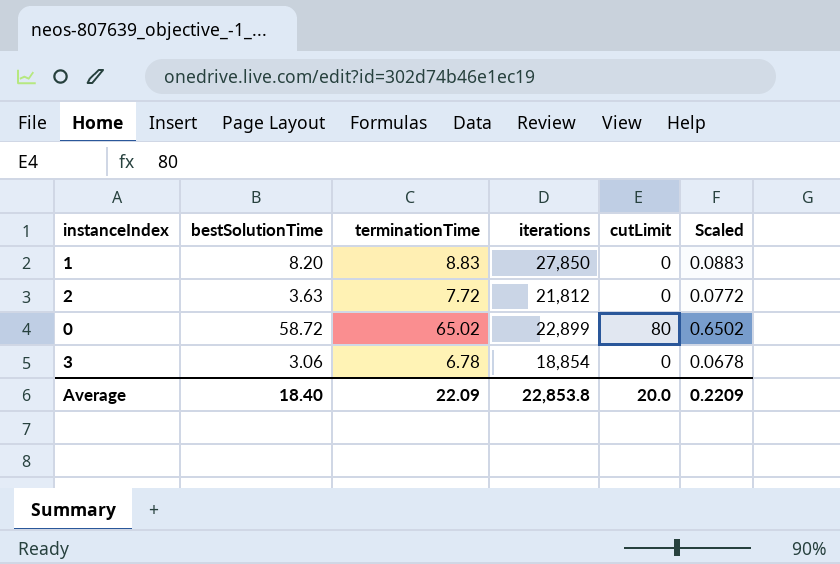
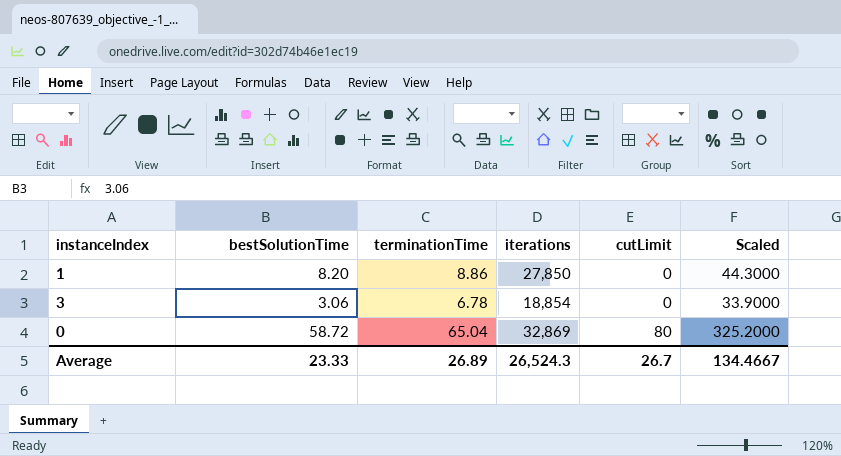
row order: none -> cutLimit ascending
column Scaled | formula: [terminationTime] * 0.01 -> [terminationTime] * 5
row 2: 3.63 | 7.72 | 21,812 | 0 | 0.0772 -> none
1 | terminationTime: 8.83 -> 8.86
0 | terminationTime: 65.02 -> 65.04
0 | iterations: 22,899 -> 32,869
Average | bestSolutionTime: 18.40 -> 23.33
Average | terminationTime: 22.09 -> 26.89
Average | iterations: 22,853.8 -> 26,524.3
Average | cutLimit: 20.0 -> 26.7
Average | Scaled: 0.2209 -> 134.4667

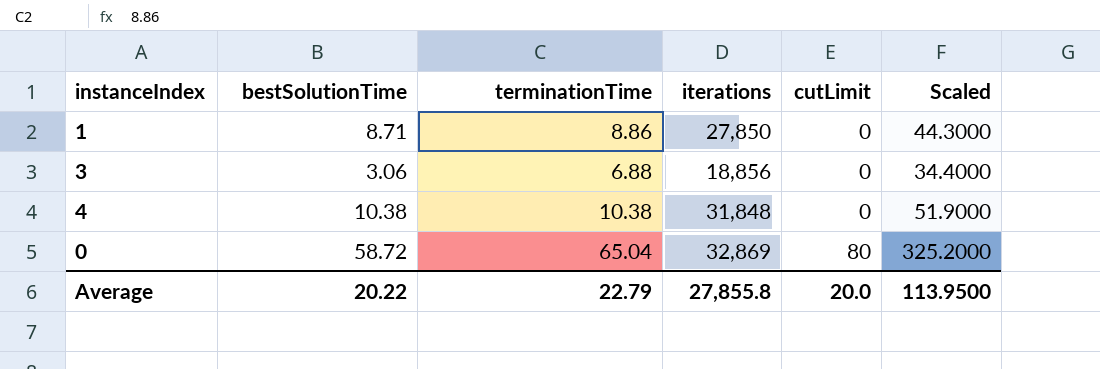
1 | bestSolutionTime: 8.20 -> 8.71
3 | terminationTime: 6.78 -> 6.88
3 | iterations: 18,854 -> 18,856
3 | Scaled: 33.9000 -> 34.4000
row 4: none -> 10.38 | 10.38 | 31,848 | 0 | 51.9000
Average | bestSolutionTime: 23.33 -> 20.22
Average | terminationTime: 26.89 -> 22.79
Average | iterations: 26,524.3 -> 27,855.8
Average | cutLimit: 26.7 -> 20.0
Average | Scaled: 134.4667 -> 113.9500

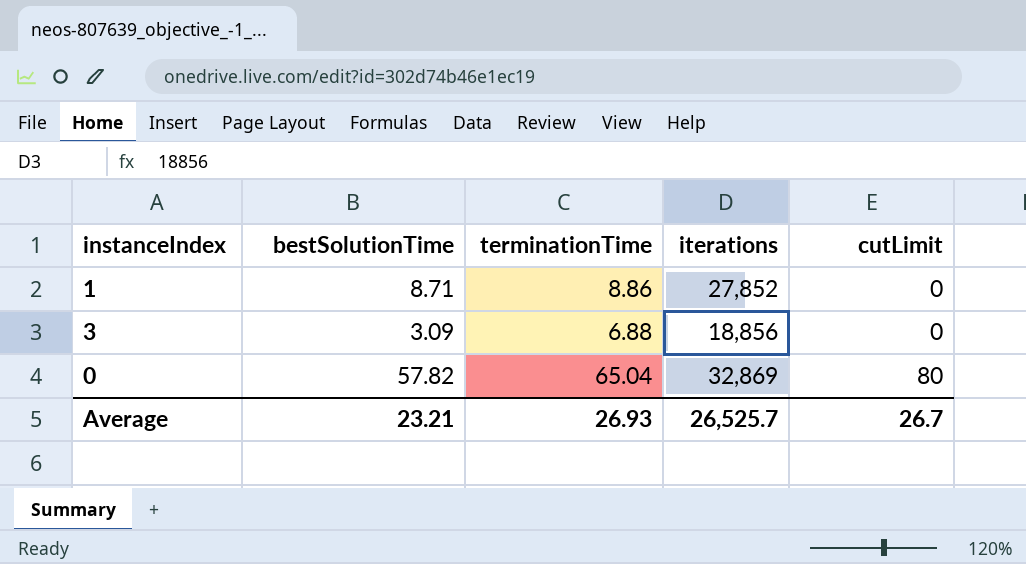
column Scaled | formula: [terminationTime] * 5 -> none
row 4: 10.38 | 10.38 | 31,848 | 0 | 51.9000 -> none
1 | iterations: 27,850 -> 27,852
3 | bestSolutionTime: 3.06 -> 3.09
0 | bestSolutionTime: 58.72 -> 57.82
Average | bestSolutionTime: 20.22 -> 23.21
Average | terminationTime: 22.79 -> 26.93
Average | iterations: 27,855.8 -> 26,525.7
Average | cutLimit: 20.0 -> 26.7

